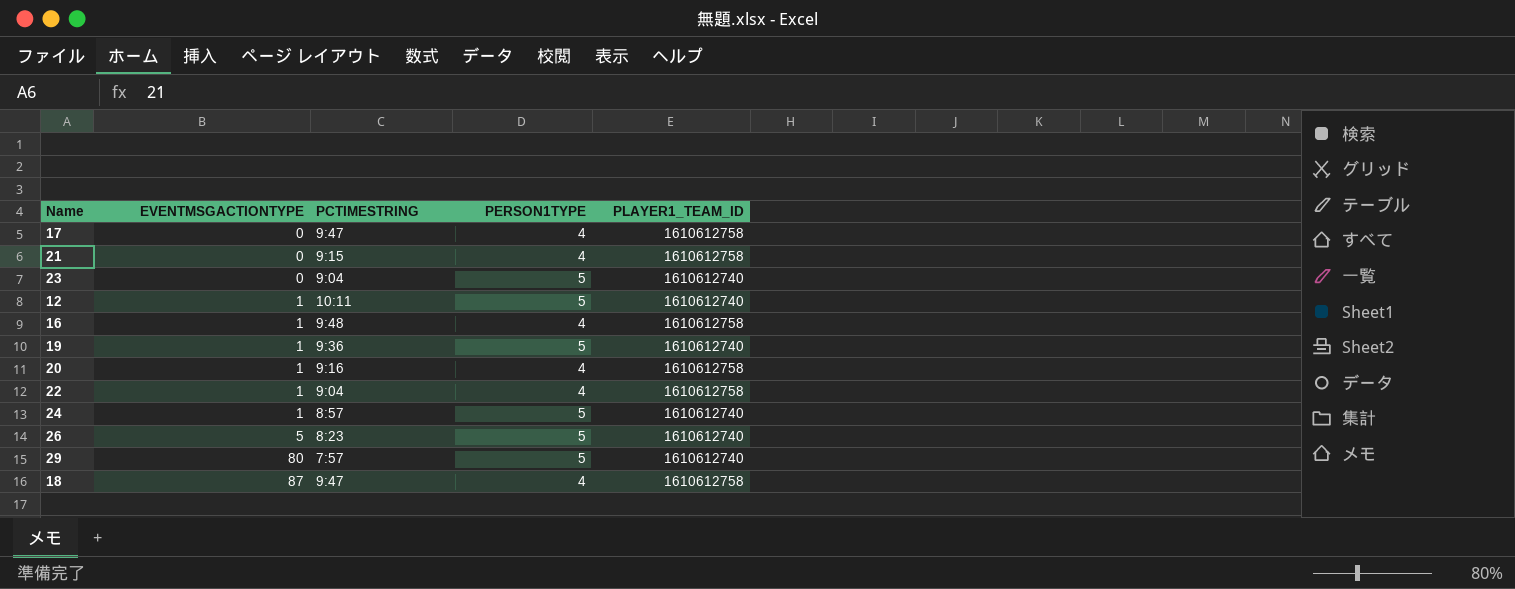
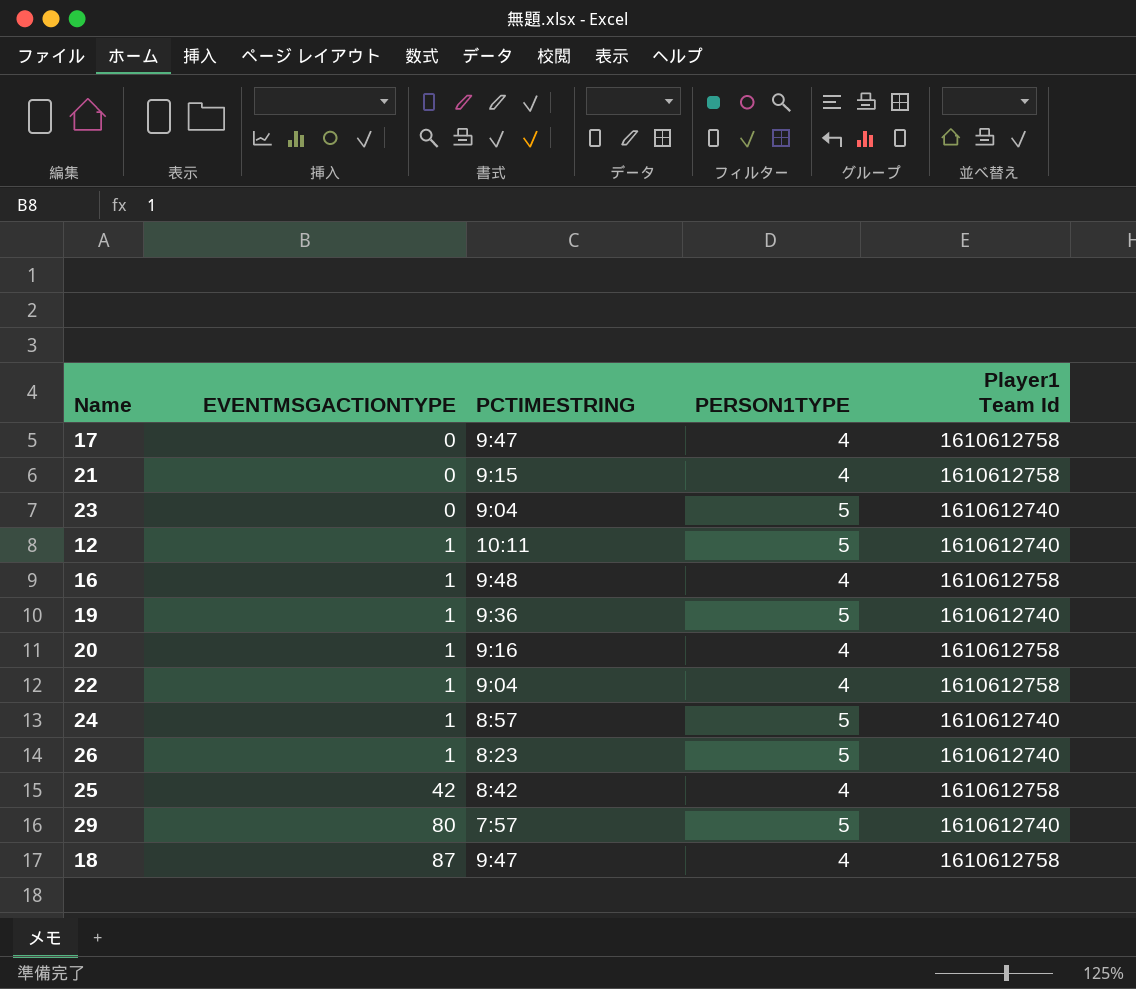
column name: PLAYER1_TEAM_ID -> Player1 Team Id
26 | EVENTMSGACTIONTYPE: 5 -> 1
row 25: none -> 42 | 8:42 | 4 | 1610612758

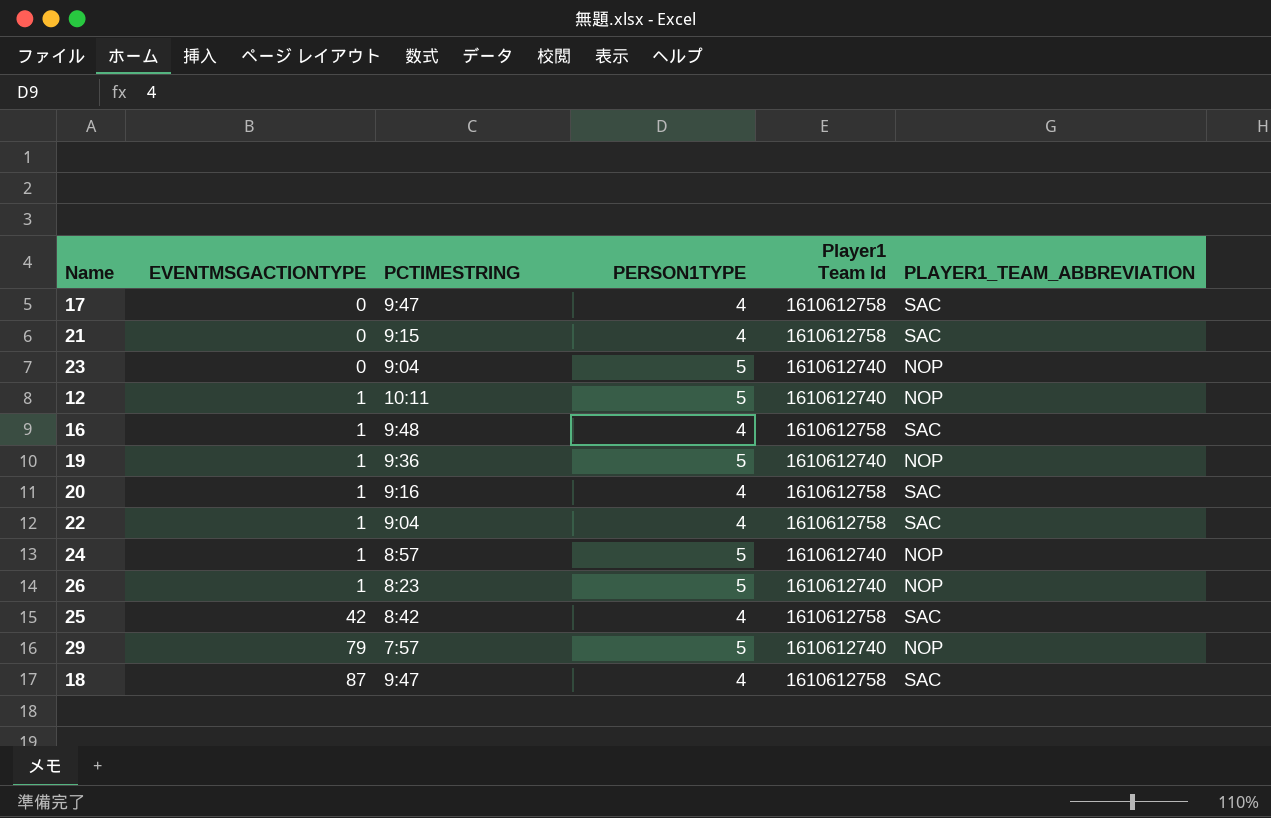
column PLAYER1_TEAM_ABBREVIATION | position: none -> 6
29 | EVENTMSGACTIONTYPE: 80 -> 79

